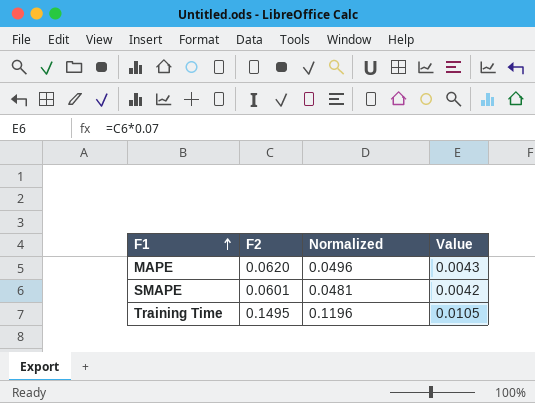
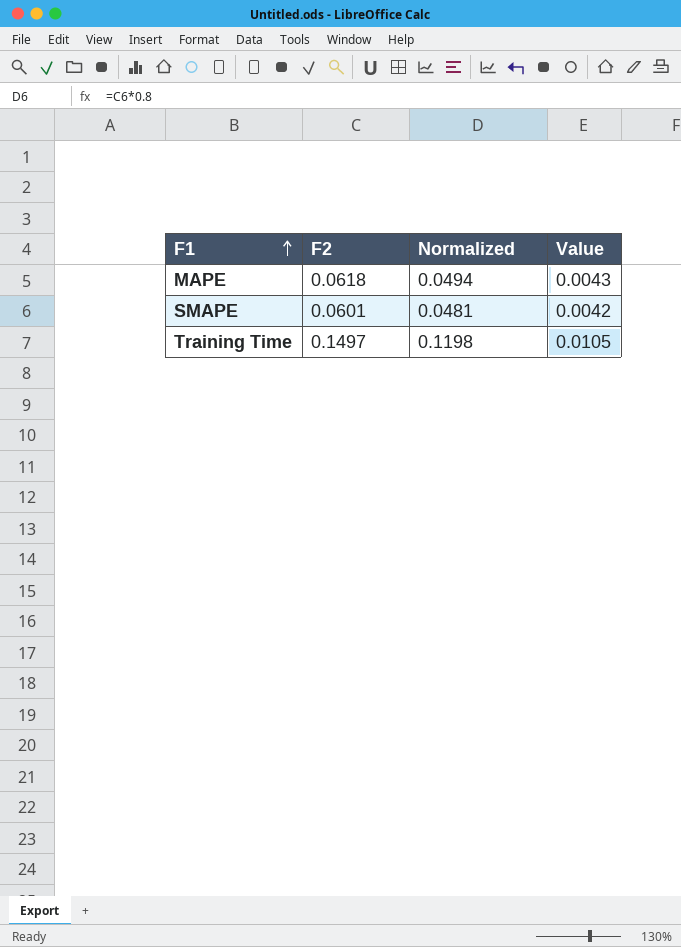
MAPE | F2: 0.0620 -> 0.0618
MAPE | Normalized: 0.0496 -> 0.0494
Training Time | F2: 0.1495 -> 0.1497
Training Time | Normalized: 0.1196 -> 0.1198

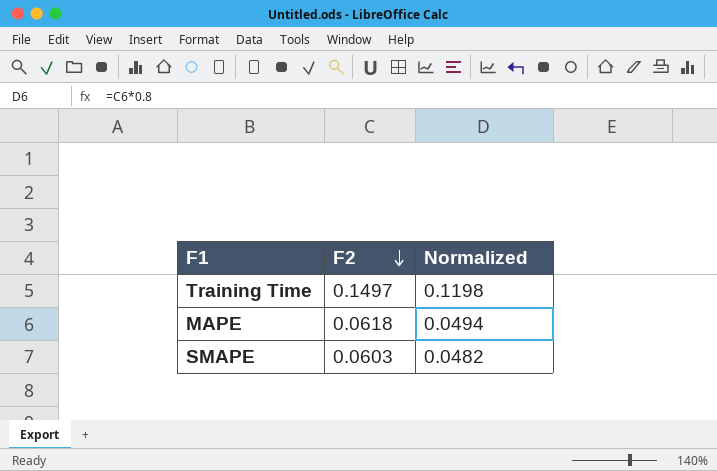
row order: F1 ascending -> F2 descending
column Value | formula: [F2] * 0.07 -> none
SMAPE | F2: 0.0601 -> 0.0603
SMAPE | Normalized: 0.0481 -> 0.0482

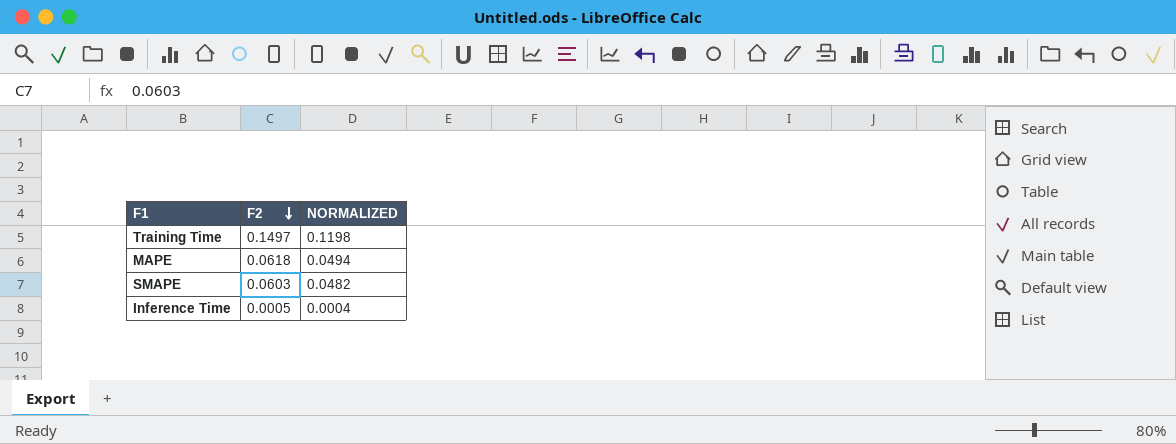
column name: Normalized -> NORMALIZED
row Inference Time: none -> 0.0005 | 0.0004

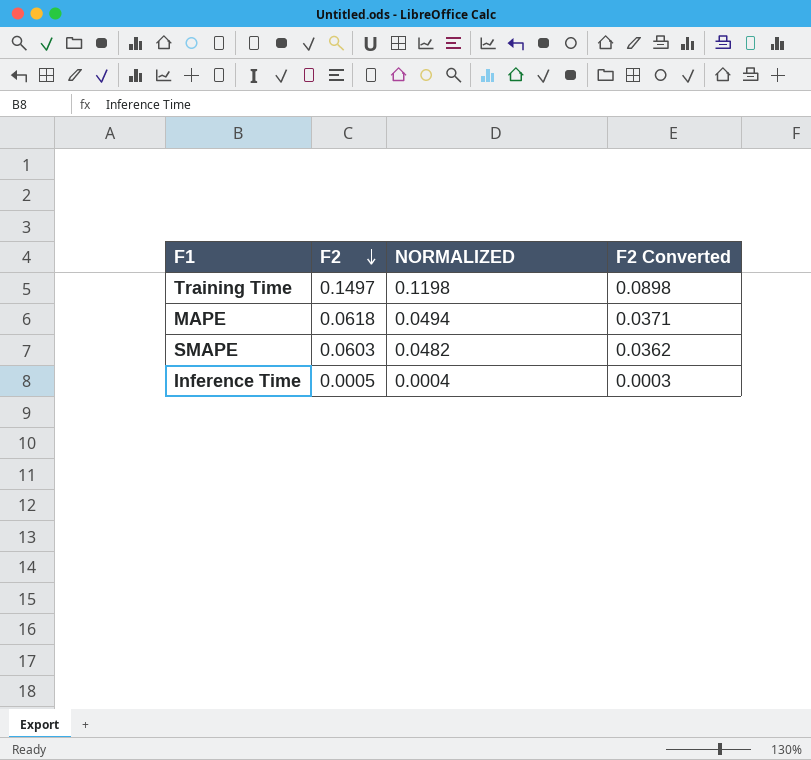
column F2 Converted | formula: none -> [F2] * 0.6

